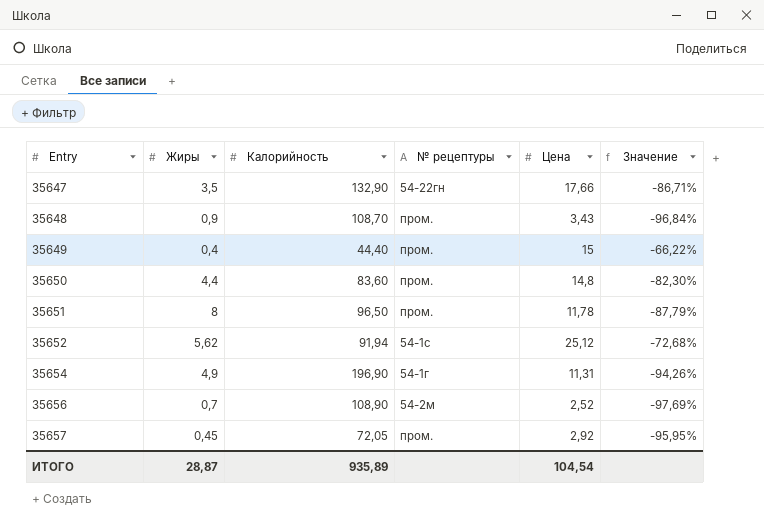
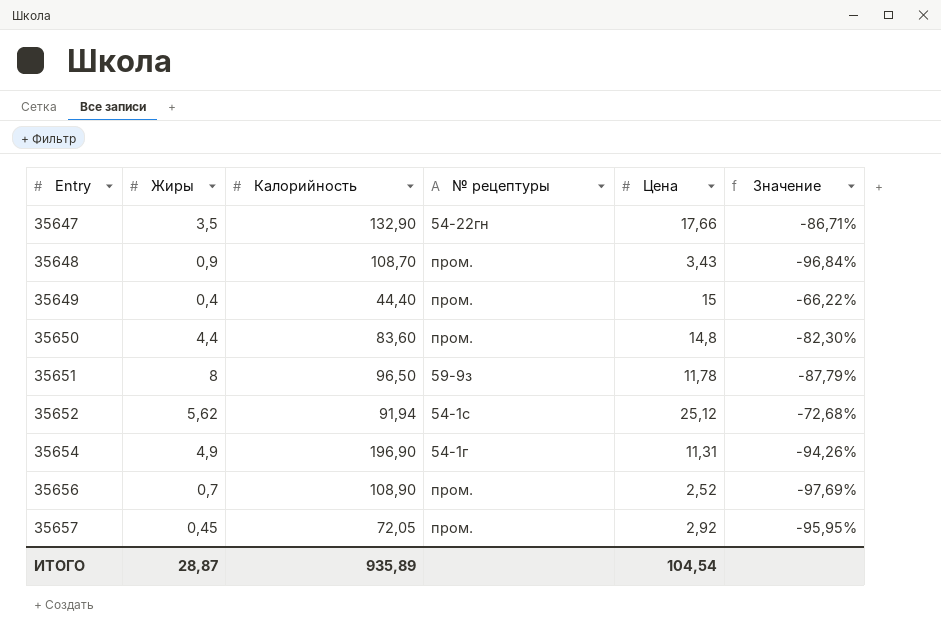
35651 | № рецептуры: пром. -> 59-9з
35656 | № рецептуры: 54-2м -> пром.

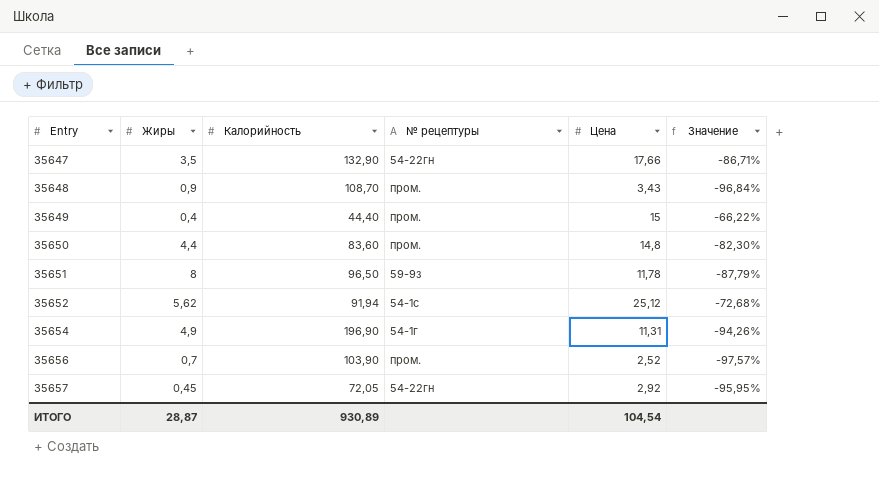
35656 | Калорийность: 108,90 -> 103,90
35656 | Значение: -97,69% -> -97,57%
35657 | № рецептуры: пром. -> 54-22гн
ИТОГО | Калорийность: 935,89 -> 930,89

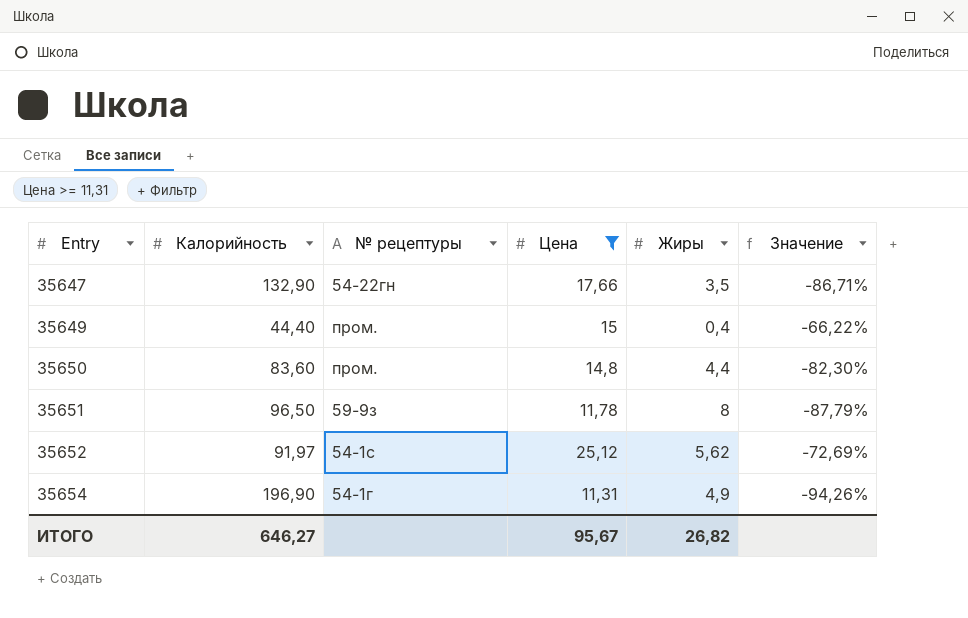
filter: none -> Цена >= 11,31
column Жиры | position: 2 -> 5
35652 | Калорийность: 91,94 -> 91,97
35652 | Значение: -72,68% -> -72,69%
ИТОГО | Калорийность: 930,89 -> 646,27
ИТОГО | Цена: 104,54 -> 95,67
ИТОГО | Жиры: 28,87 -> 26,82

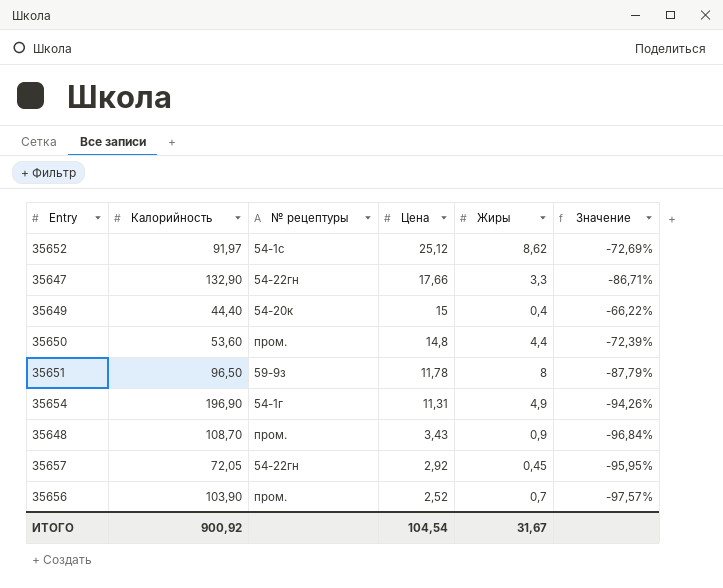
filter: Цена >= 11,31 -> none
row order: Entry ascending -> Цена descending
35652 | Жиры: 5,62 -> 8,62
35647 | Жиры: 3,5 -> 3,3
35649 | № рецептуры: пром. -> 54-20к
35650 | Калорийность: 83,60 -> 53,60
35650 | Значение: -82,30% -> -72,39%
ИТОГО | Калорийность: 646,27 -> 900,92
ИТОГО | Цена: 95,67 -> 104,54
ИТОГО | Жиры: 26,82 -> 31,67

